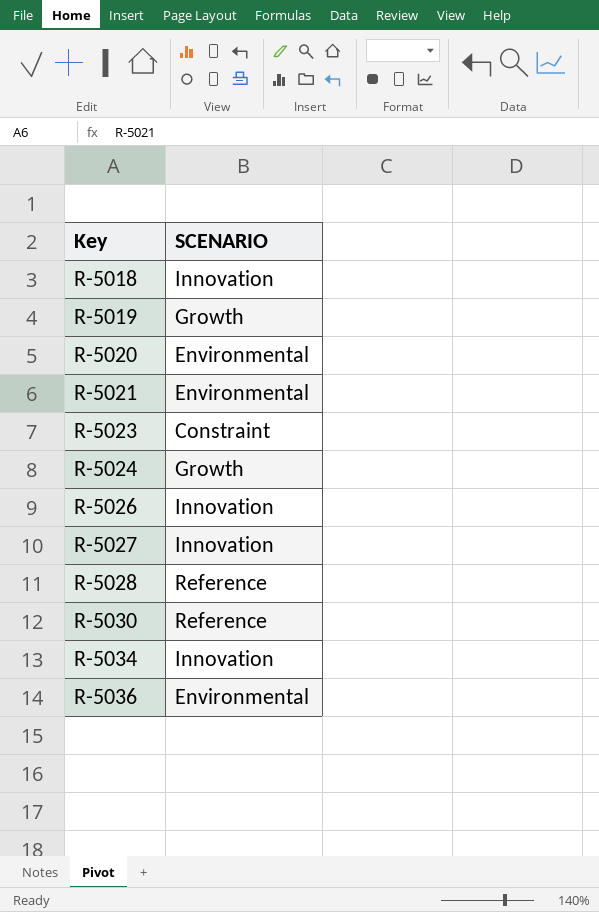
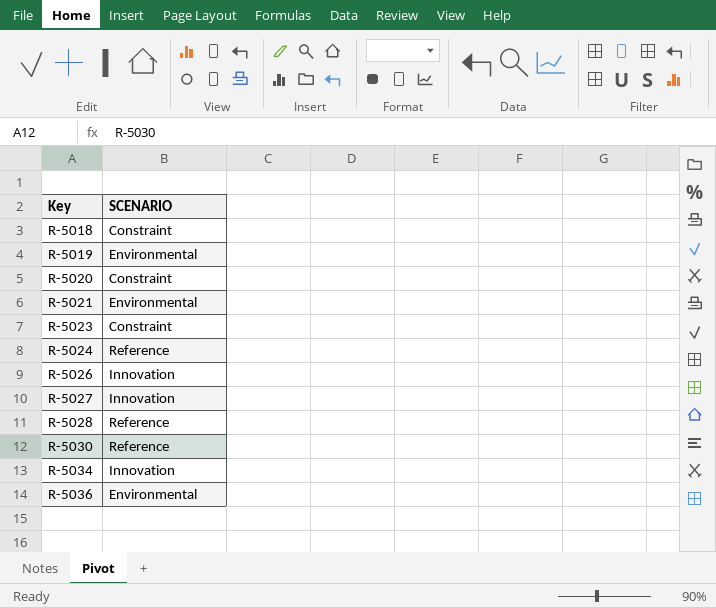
R-5018 | SCENARIO: Innovation -> Constraint
R-5019 | SCENARIO: Growth -> Environmental
R-5020 | SCENARIO: Environmental -> Constraint
R-5024 | SCENARIO: Growth -> Reference

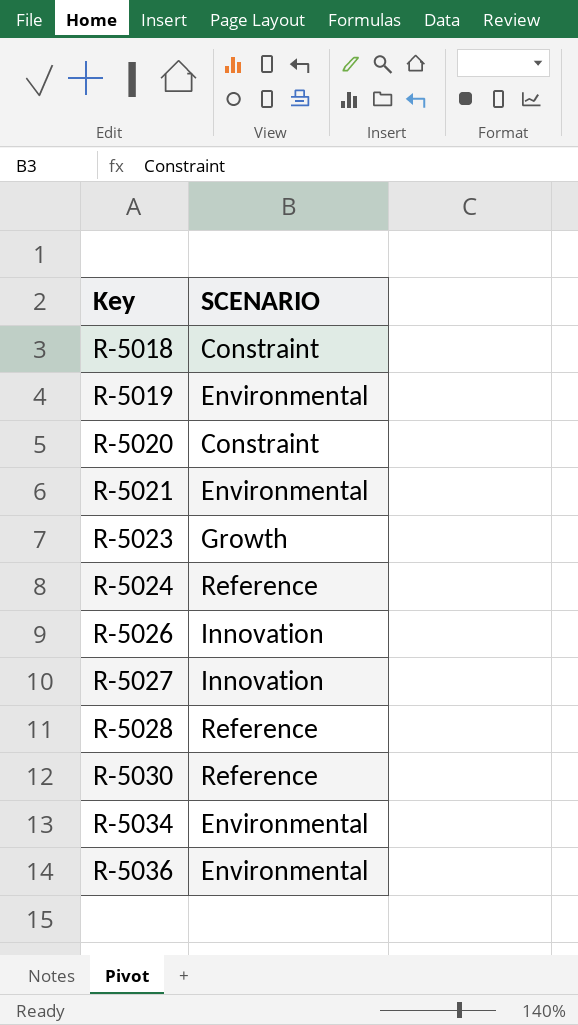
R-5023 | SCENARIO: Constraint -> Growth
R-5034 | SCENARIO: Innovation -> Environmental

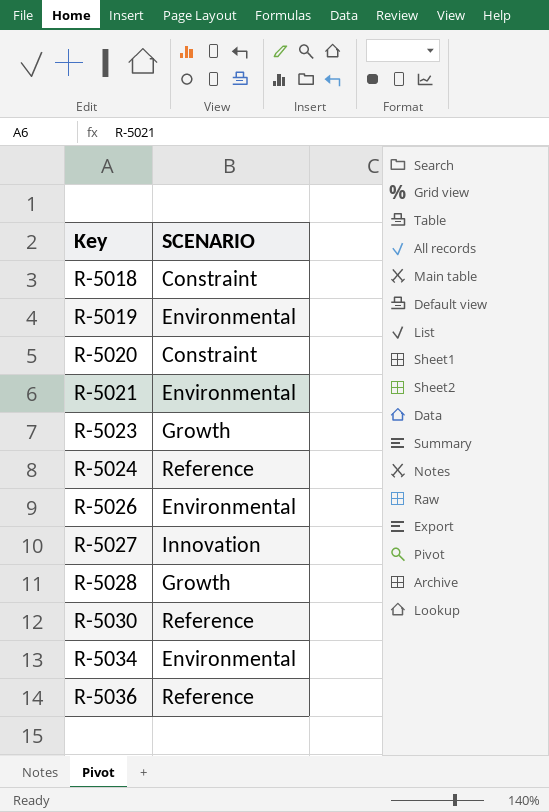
R-5026 | SCENARIO: Innovation -> Environmental
R-5028 | SCENARIO: Reference -> Growth
R-5036 | SCENARIO: Environmental -> Reference

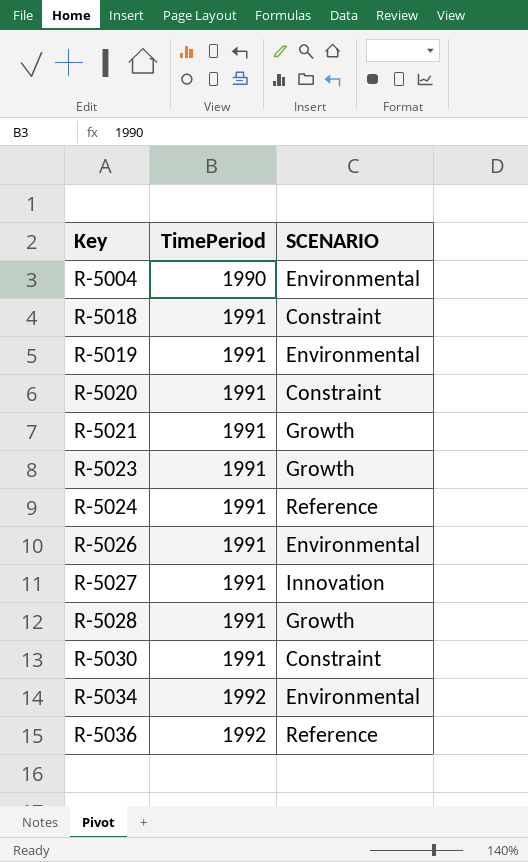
column TimePeriod | position: none -> 2
row R-5004: none -> 1990 | Environmental
R-5021 | SCENARIO: Environmental -> Growth
R-5030 | SCENARIO: Reference -> Constraint

